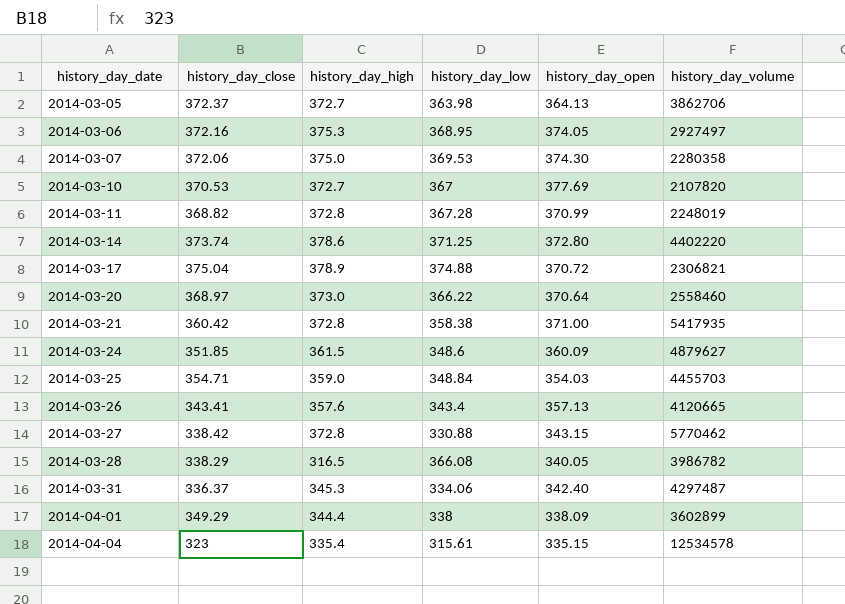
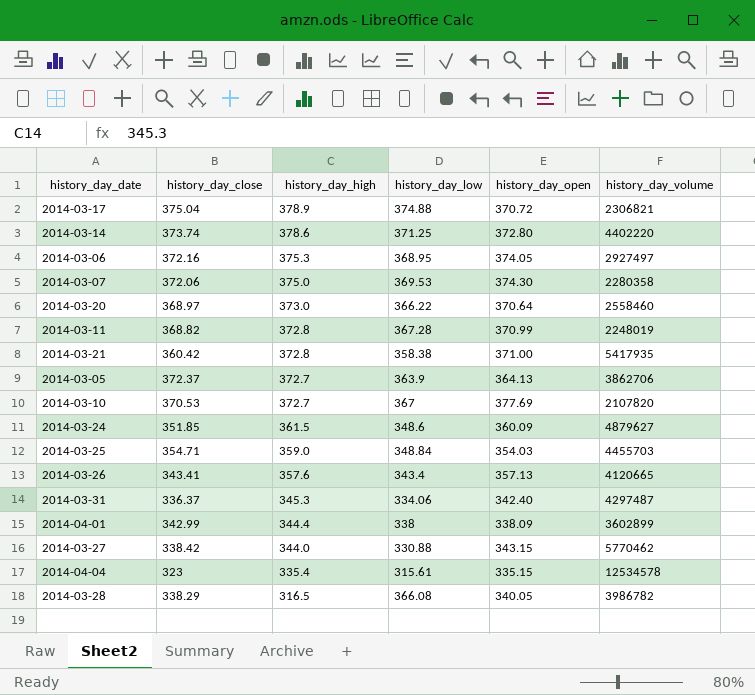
row order: history_day_date ascending -> history_day_high descending
2014-03-05 | history_day_low: 363.98 -> 363.9
2014-04-01 | history_day_close: 349.29 -> 342.99
2014-03-27 | history_day_high: 372.8 -> 344.0

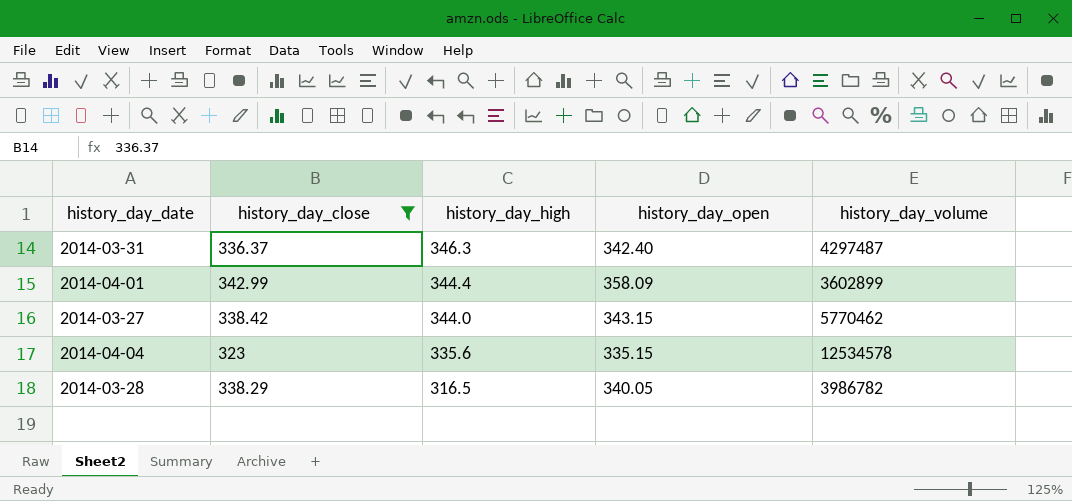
filter: none -> history_day_close <= 342.99
column history_day_low | position: 4 -> none
2014-03-31 | history_day_high: 345.3 -> 346.3
2014-04-01 | history_day_open: 338.09 -> 358.09
2014-04-04 | history_day_high: 335.4 -> 335.6

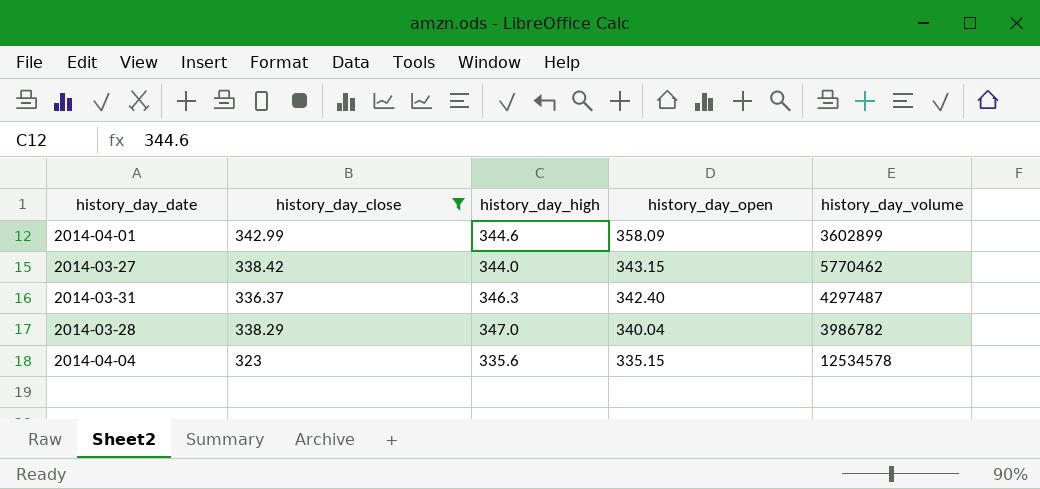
row order: history_day_high descending -> history_day_open descending
2014-04-01 | history_day_high: 344.4 -> 344.6
2014-03-28 | history_day_high: 316.5 -> 347.0
2014-03-28 | history_day_open: 340.05 -> 340.04

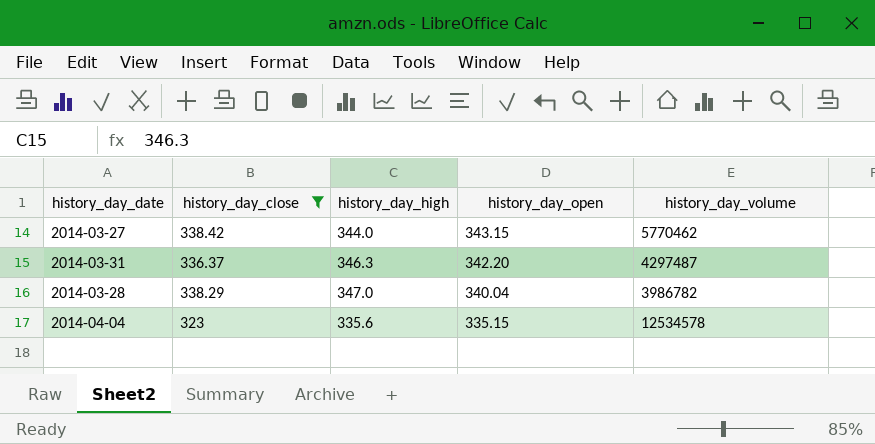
row 2014-04-01: 342.99 | 344.6 | 358.09 | 3602899 -> none
2014-03-31 | history_day_open: 342.40 -> 342.20

